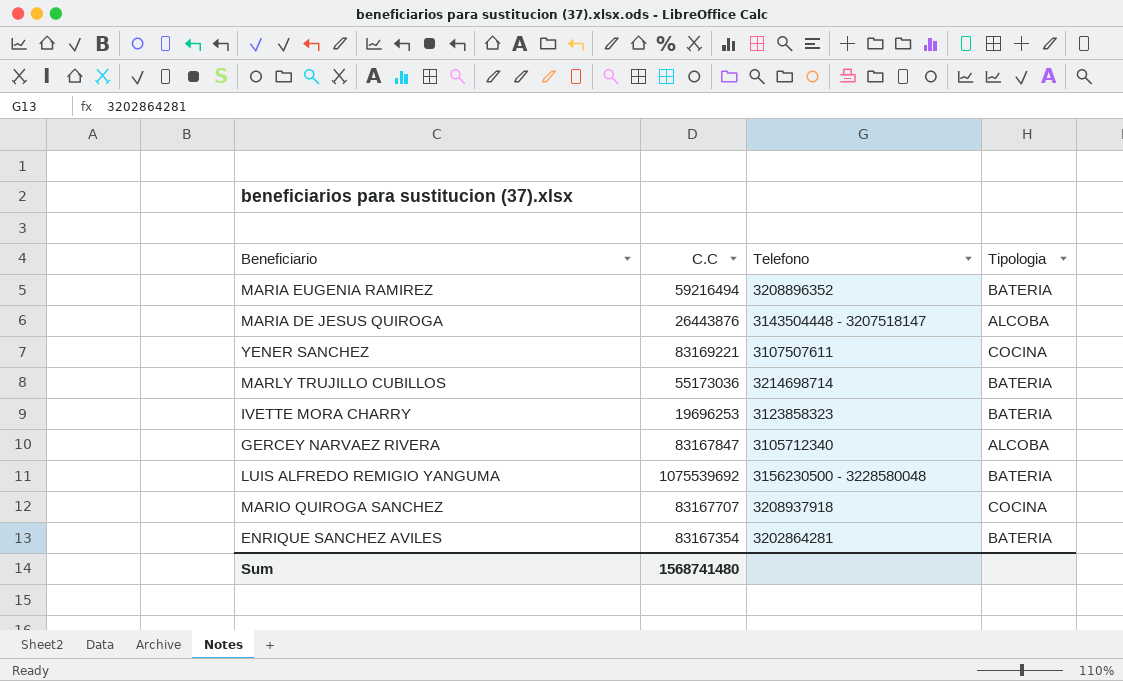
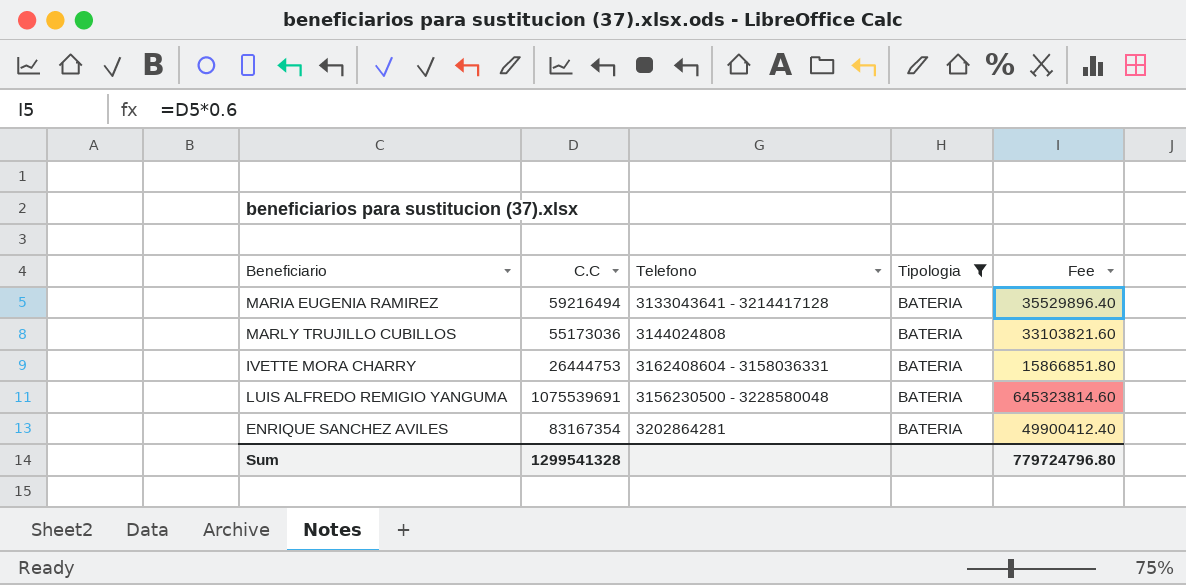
filter: none -> Tipologia = BATERIA
column Fee | formula: none -> [C.C] * 0.6
MARIA EUGENIA RAMIREZ | Telefono: 3208896352 -> 3133043641 - 3214417128
MARLY TRUJILLO CUBILLOS | Telefono: 3214698714 -> 3144024808
IVETTE MORA CHARRY | C.C: 19696253 -> 26444753
IVETTE MORA CHARRY | Telefono: 3123858323 -> 3162408604 - 3158036331
LUIS ALFREDO REMIGIO YANGUMA | C.C: 1075539692 -> 1075539691
Sum | C.C: 1568741480 -> 1299541328

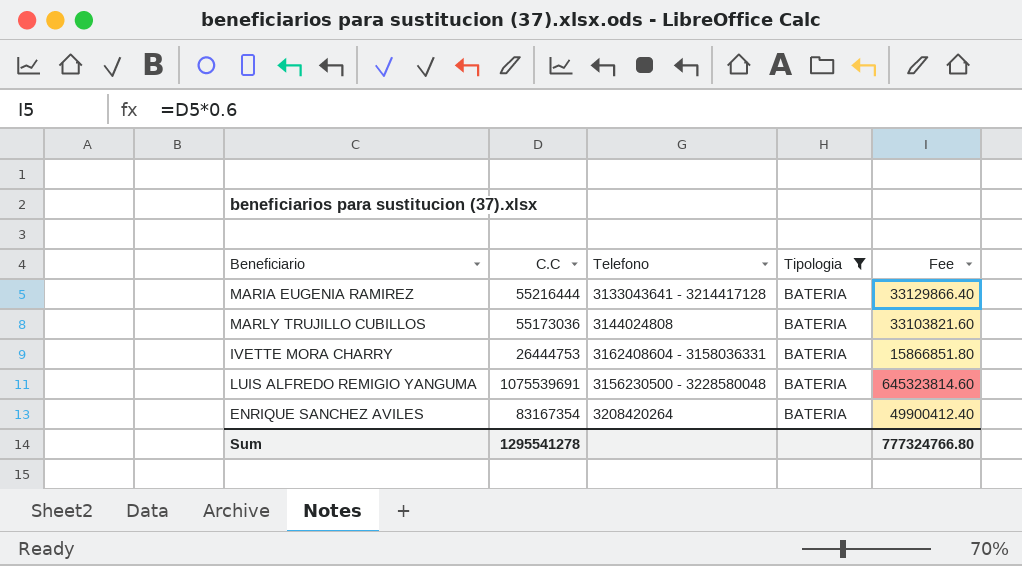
MARIA EUGENIA RAMIREZ | C.C: 59216494 -> 55216444
MARIA EUGENIA RAMIREZ | Fee: 35529896.40 -> 33129866.40
ENRIQUE SANCHEZ AVILES | Telefono: 3202864281 -> 3208420264
Sum | C.C: 1299541328 -> 1295541278
Sum | Fee: 779724796.80 -> 777324766.80

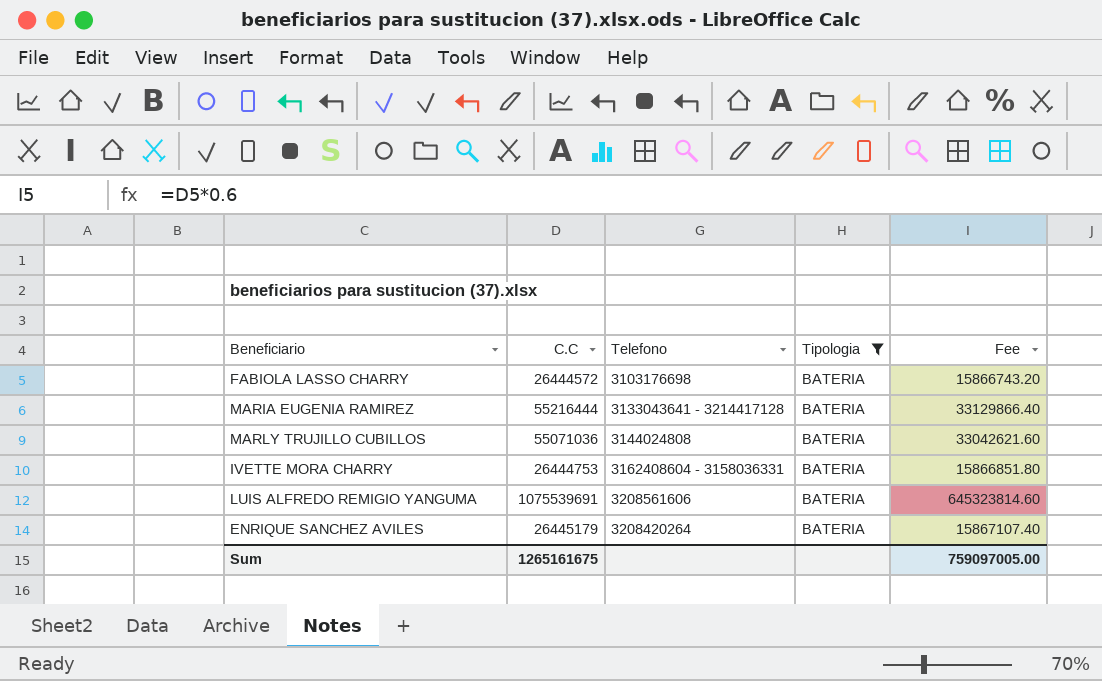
row FABIOLA LASSO CHARRY: none -> 26444572 | 3103176698 | BATERIA | 15866743.20
MARLY TRUJILLO CUBILLOS | C.C: 55173036 -> 55071036
MARLY TRUJILLO CUBILLOS | Fee: 33103821.60 -> 33042621.60
LUIS ALFREDO REMIGIO YANGUMA | Telefono: 3156230500 - 3228580048 -> 3208561606
ENRIQUE SANCHEZ AVILES | C.C: 83167354 -> 26445179
ENRIQUE SANCHEZ AVILES | Fee: 49900412.40 -> 15867107.40
Sum | C.C: 1295541278 -> 1265161675
Sum | Fee: 777324766.80 -> 759097005.00

